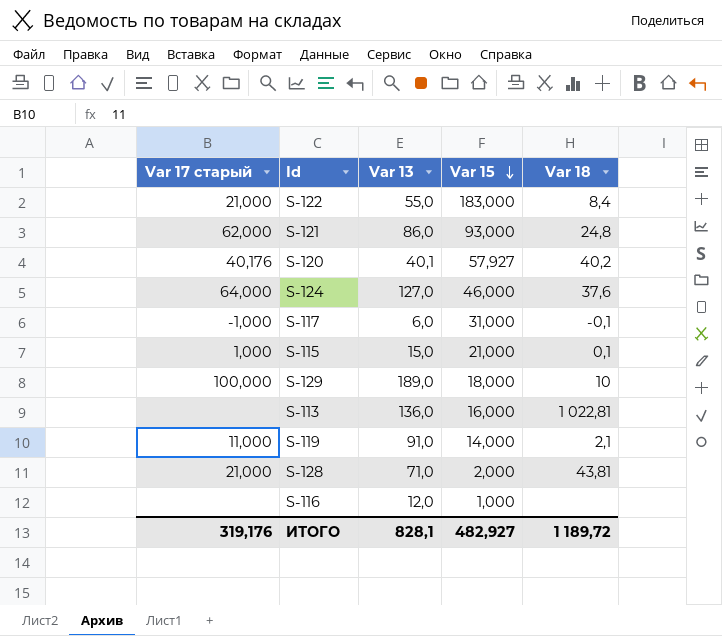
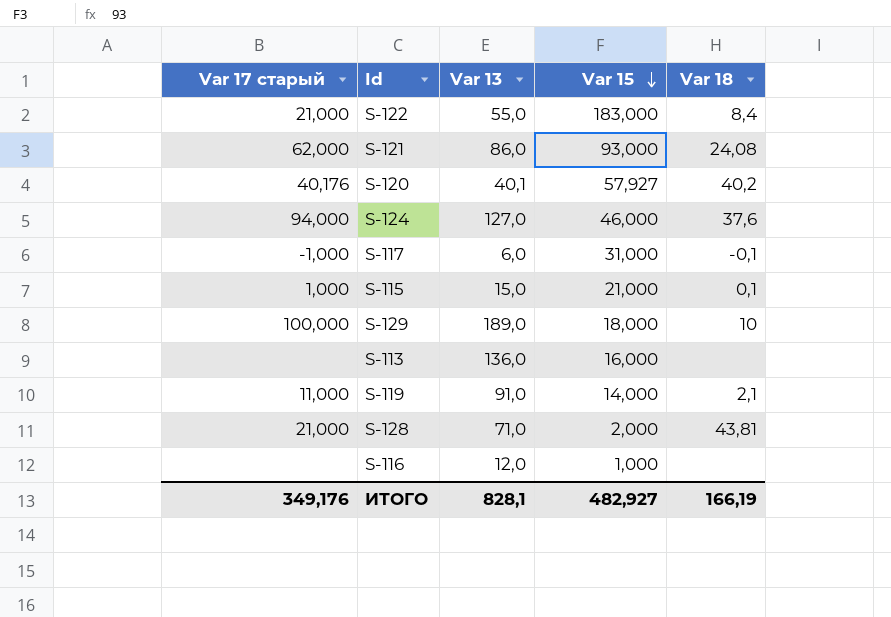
S-121 | Var 18: 24,8 -> 24,08
S-124 | Var 17 старый: 64,000 -> 94,000
S-113 | Var 18: 1 022,81 -> none
ИТОГО | Var 17 старый: 319,176 -> 349,176
ИТОГО | Var 18: 1 189,72 -> 166,19

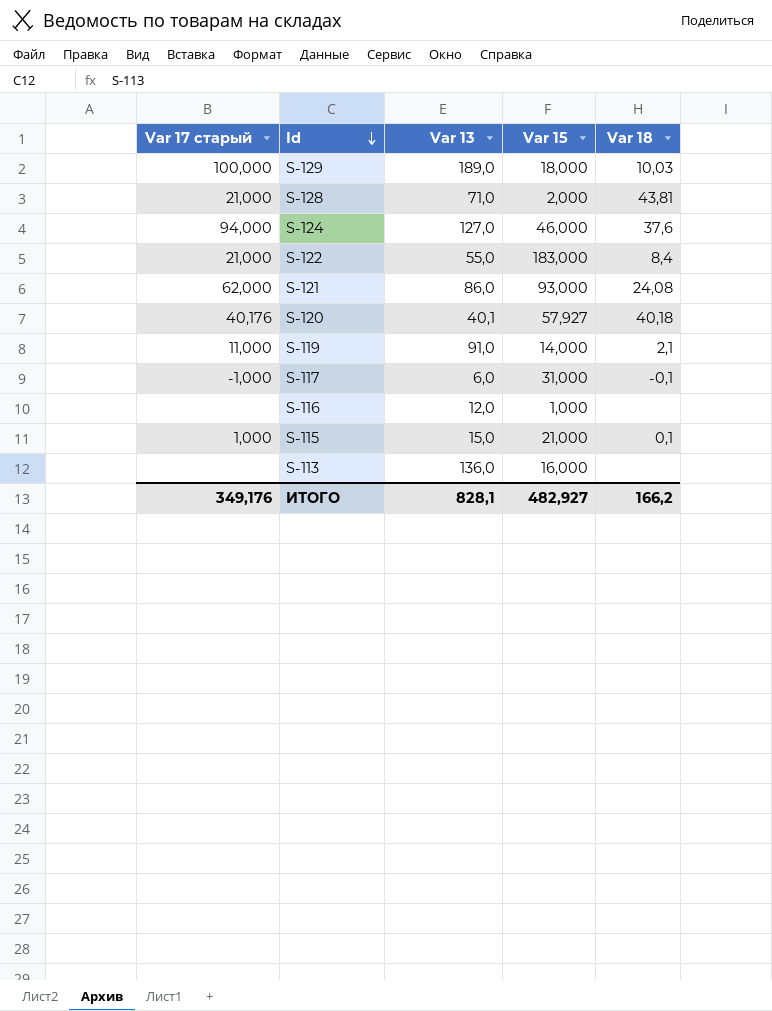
row order: Var 15 descending -> Id descending
S-129 | Var 18: 10 -> 10,03
S-120 | Var 18: 40,2 -> 40,18
ИТОГО | Var 18: 166,19 -> 166,2

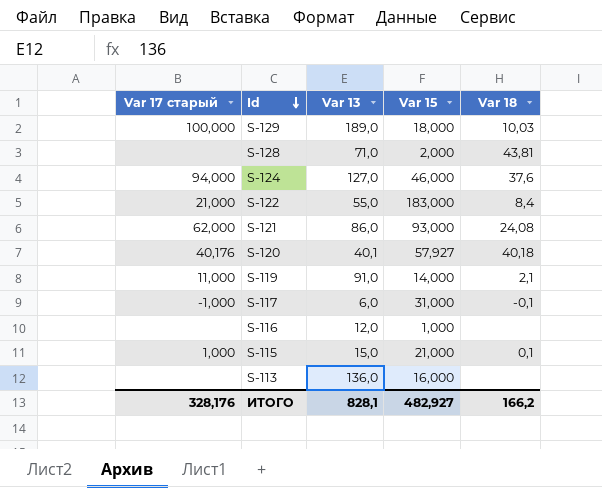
S-128 | Var 17 старый: 21,000 -> none
ИТОГО | Var 17 старый: 349,176 -> 328,176

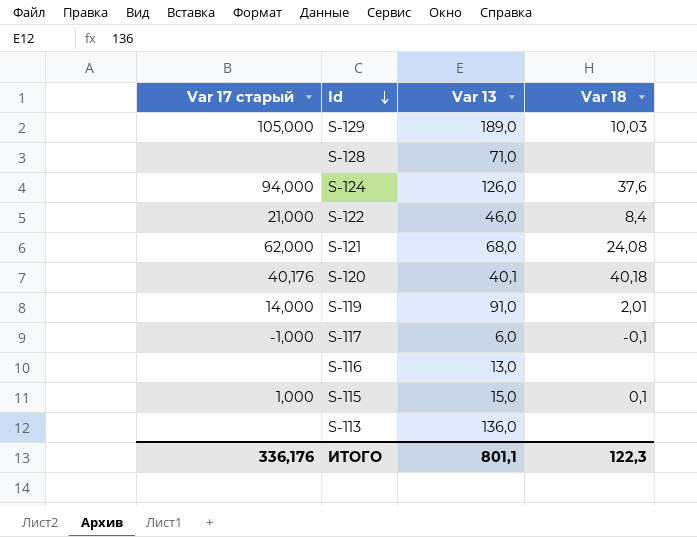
column Var 15 | position: 4 -> none
S-129 | Var 17 старый: 100,000 -> 105,000
S-128 | Var 18: 43,81 -> none
S-124 | Var 13: 127,0 -> 126,0
S-122 | Var 13: 55,0 -> 46,0
S-121 | Var 13: 86,0 -> 68,0
S-119 | Var 17 старый: 11,000 -> 14,000
S-119 | Var 18: 2,1 -> 2,01
S-116 | Var 13: 12,0 -> 13,0
ИТОГО | Var 17 старый: 328,176 -> 336,176
ИТОГО | Var 13: 828,1 -> 801,1
ИТОГО | Var 18: 166,2 -> 122,3

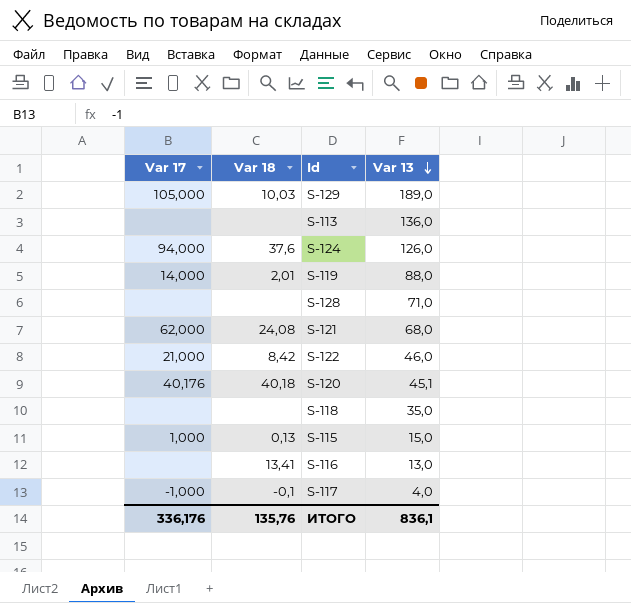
row order: Id descending -> Var 13 descending
column name: Var 17 старый -> Var 17
column Var 18 | position: 4 -> 2
S-119 | Var 13: 91,0 -> 88,0
S-122 | Var 18: 8,4 -> 8,42
S-120 | Var 13: 40,1 -> 45,1
row S-118: none -> none | none | 35,0
S-115 | Var 18: 0,1 -> 0,13
S-116 | Var 18: none -> 13,41
S-117 | Var 13: 6,0 -> 4,0
ИТОГО | Var 18: 122,3 -> 135,76
ИТОГО | Var 13: 801,1 -> 836,1

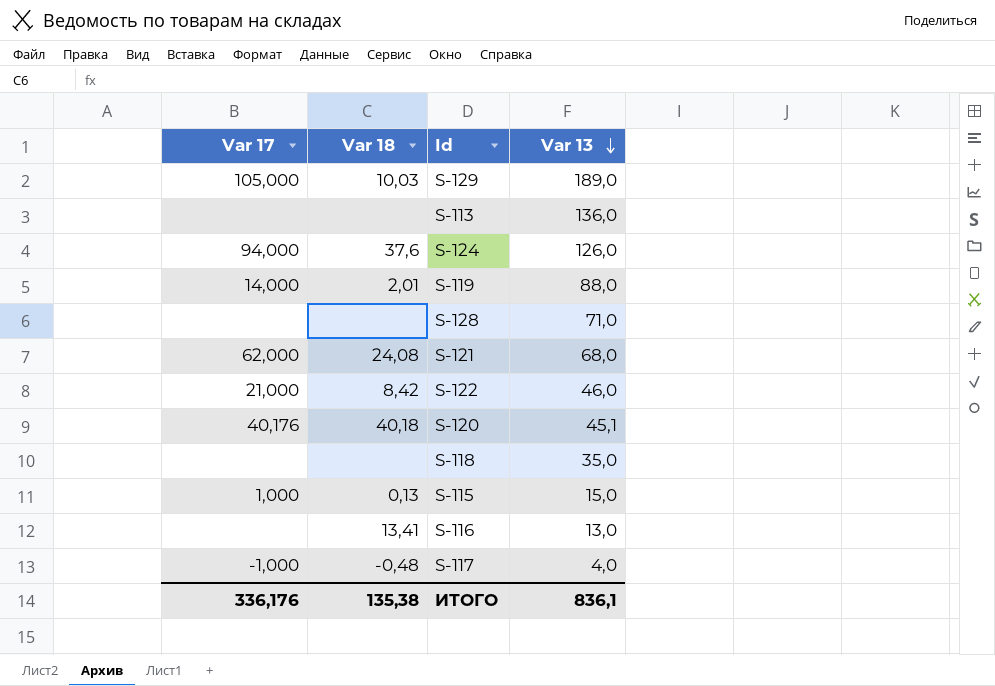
S-117 | Var 18: -0,1 -> -0,48
ИТОГО | Var 18: 135,76 -> 135,38

